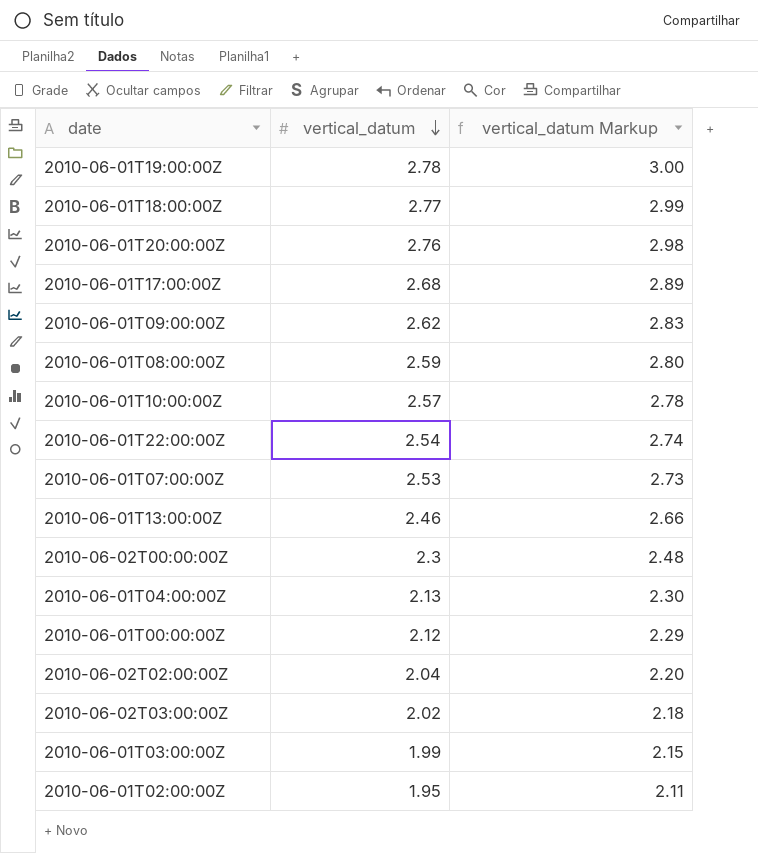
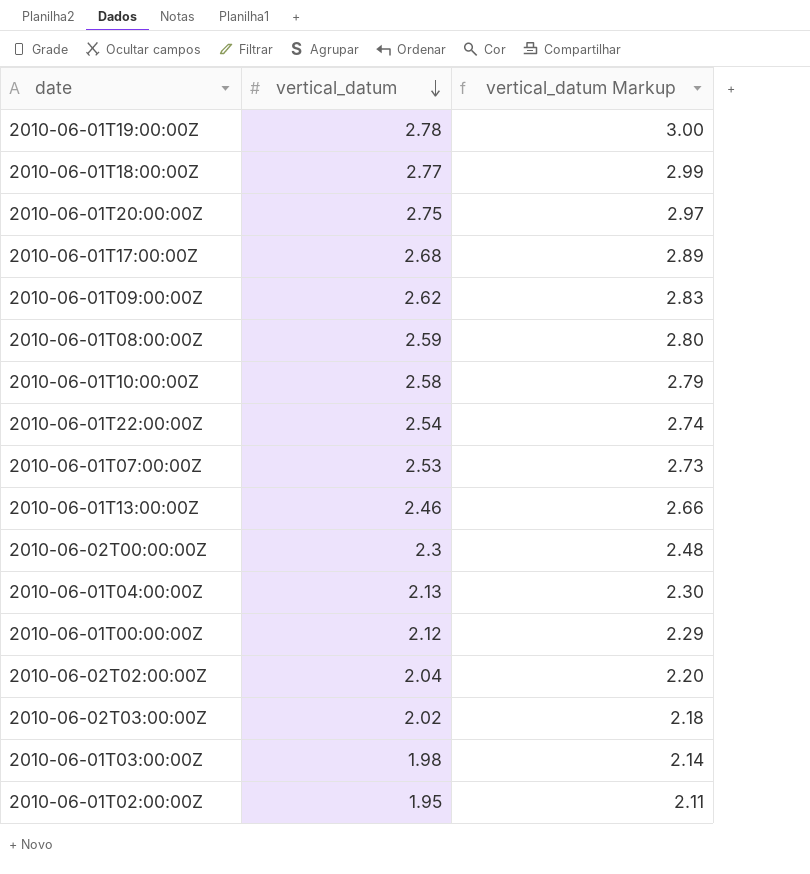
2010-06-01T20:00:00Z | vertical_datum: 2.76 -> 2.75
2010-06-01T20:00:00Z | vertical_datum Markup: 2.98 -> 2.97
2010-06-01T10:00:00Z | vertical_datum: 2.57 -> 2.58
2010-06-01T10:00:00Z | vertical_datum Markup: 2.78 -> 2.79
2010-06-01T03:00:00Z | vertical_datum: 1.99 -> 1.98
2010-06-01T03:00:00Z | vertical_datum Markup: 2.15 -> 2.14

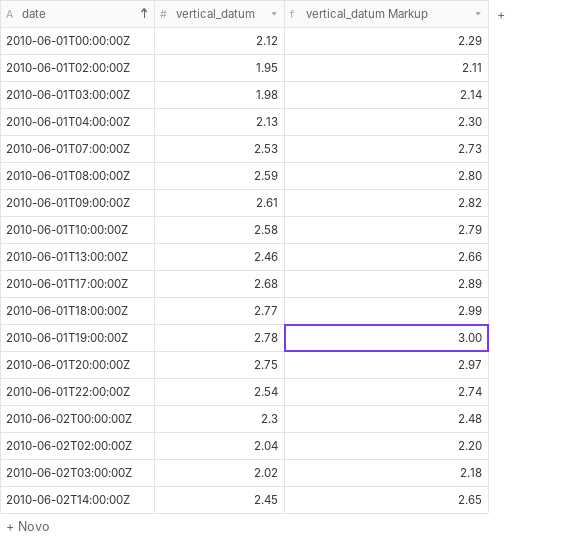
row order: vertical_datum descending -> date ascending
2010-06-01T09:00:00Z | vertical_datum: 2.62 -> 2.61
2010-06-01T09:00:00Z | vertical_datum Markup: 2.83 -> 2.82
row 2010-06-02T14:00:00Z: none -> 2.45 | 2.65

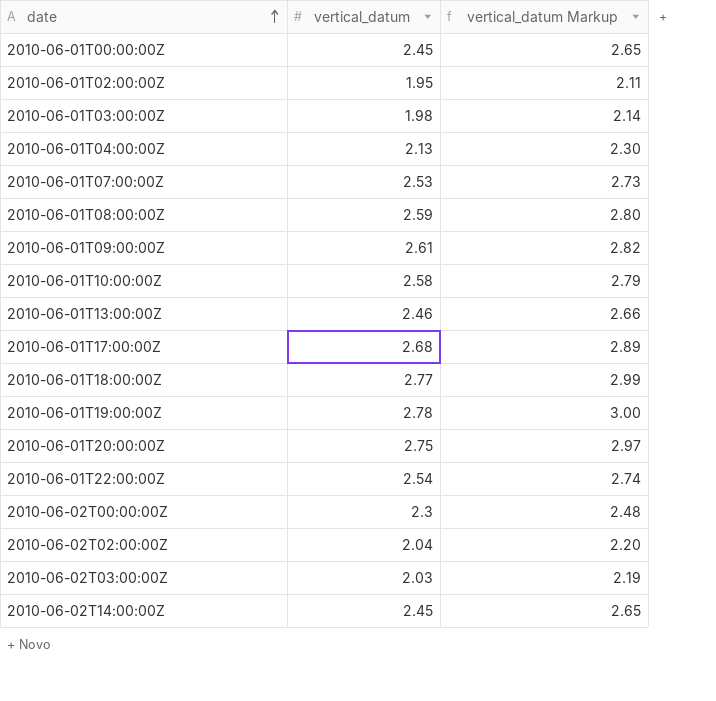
2010-06-01T00:00:00Z | vertical_datum: 2.12 -> 2.45
2010-06-01T00:00:00Z | vertical_datum Markup: 2.29 -> 2.65
2010-06-02T03:00:00Z | vertical_datum: 2.02 -> 2.03
2010-06-02T03:00:00Z | vertical_datum Markup: 2.18 -> 2.19

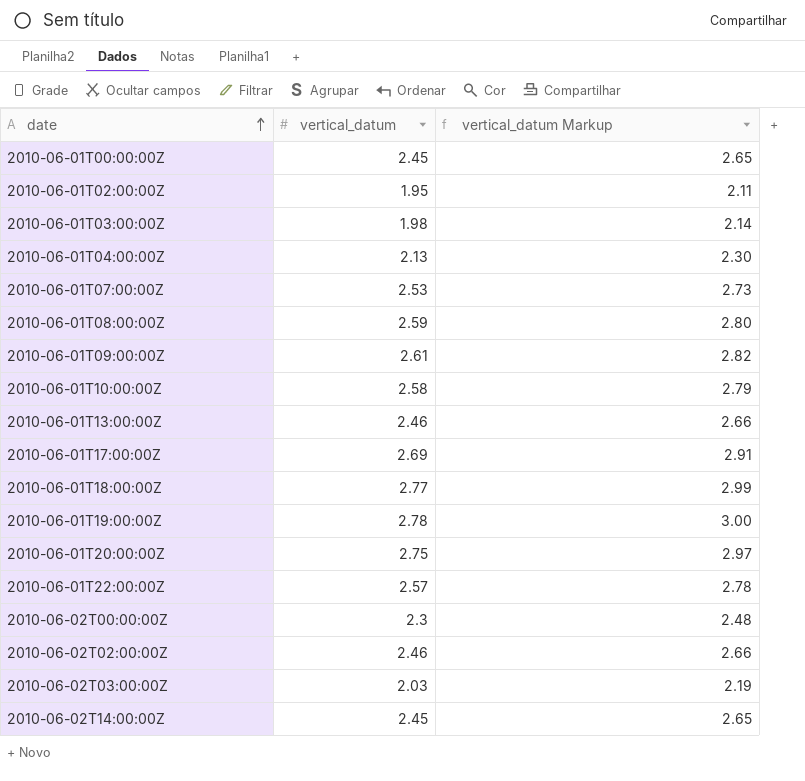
2010-06-01T17:00:00Z | vertical_datum: 2.68 -> 2.69
2010-06-01T17:00:00Z | vertical_datum Markup: 2.89 -> 2.91
2010-06-01T22:00:00Z | vertical_datum: 2.54 -> 2.57
2010-06-01T22:00:00Z | vertical_datum Markup: 2.74 -> 2.78
2010-06-02T02:00:00Z | vertical_datum: 2.04 -> 2.46
2010-06-02T02:00:00Z | vertical_datum Markup: 2.20 -> 2.66

